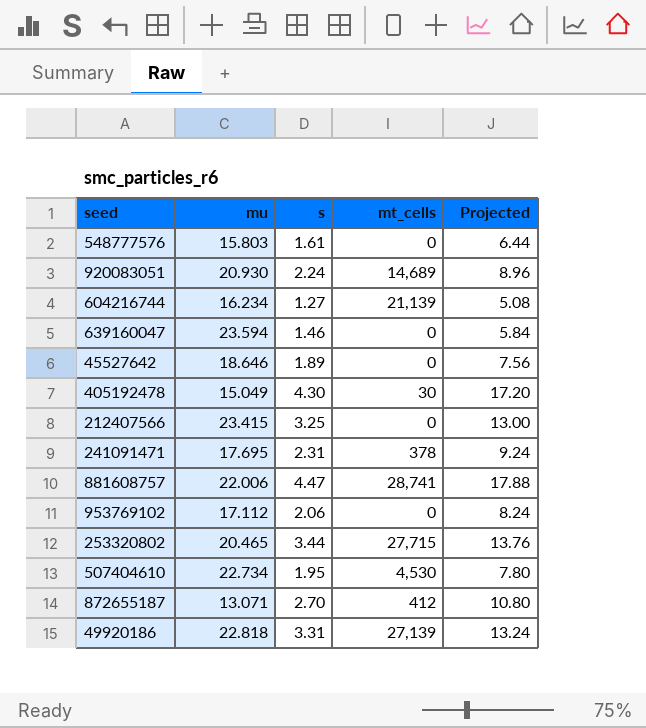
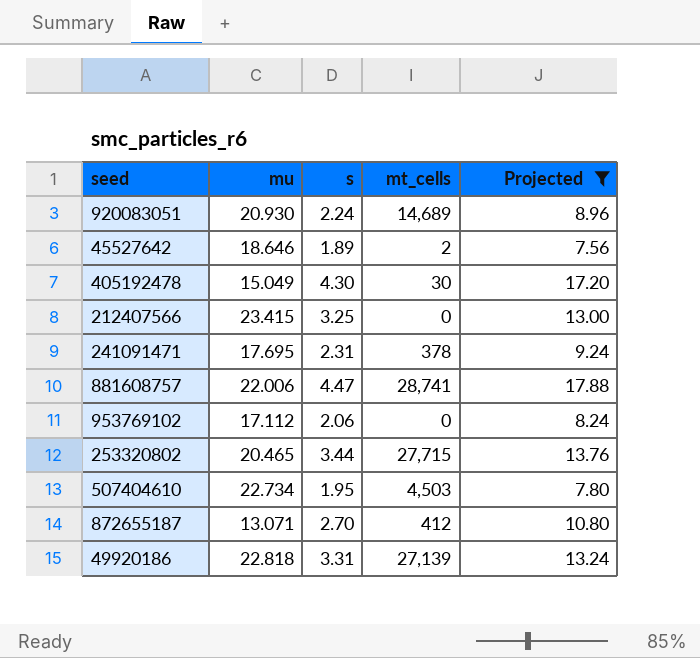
filter: none -> Projected >= 7.56
45527642 | mt_cells: 0 -> 2
507404610 | mt_cells: 4,530 -> 4,503

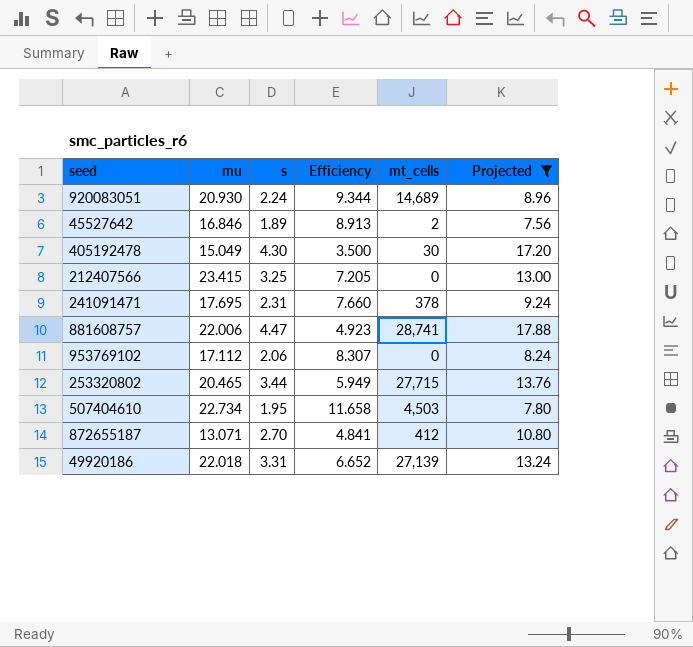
column Efficiency | formula: none -> [mu] / [s]
45527642 | mu: 18.646 -> 16.846
49920186 | mu: 22.818 -> 22.018

